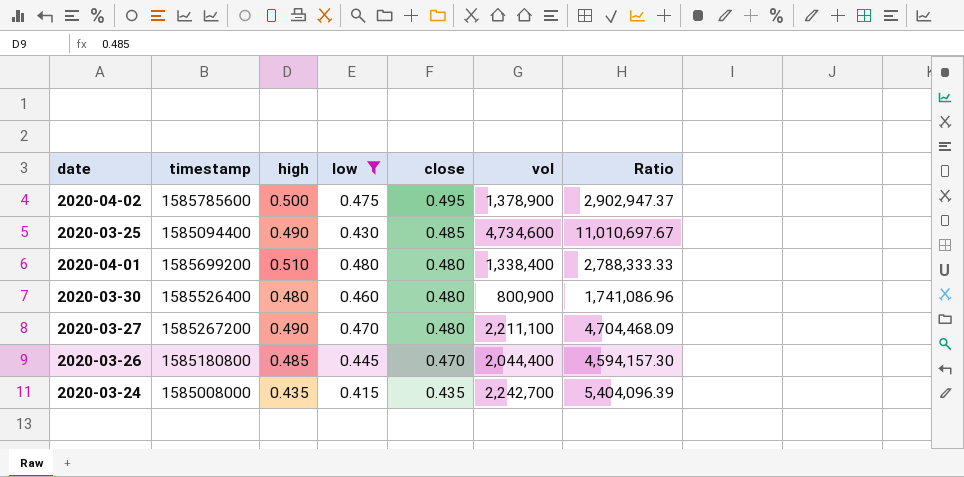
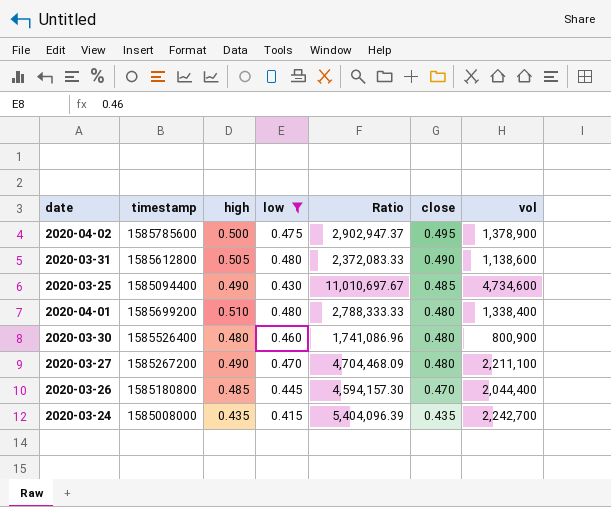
column Ratio | position: 7 -> 5
row 2020-03-31: none -> 1585612800 | 0.505 | 0.480 | 2,372,083.33 | 0.490 | 1,138,600

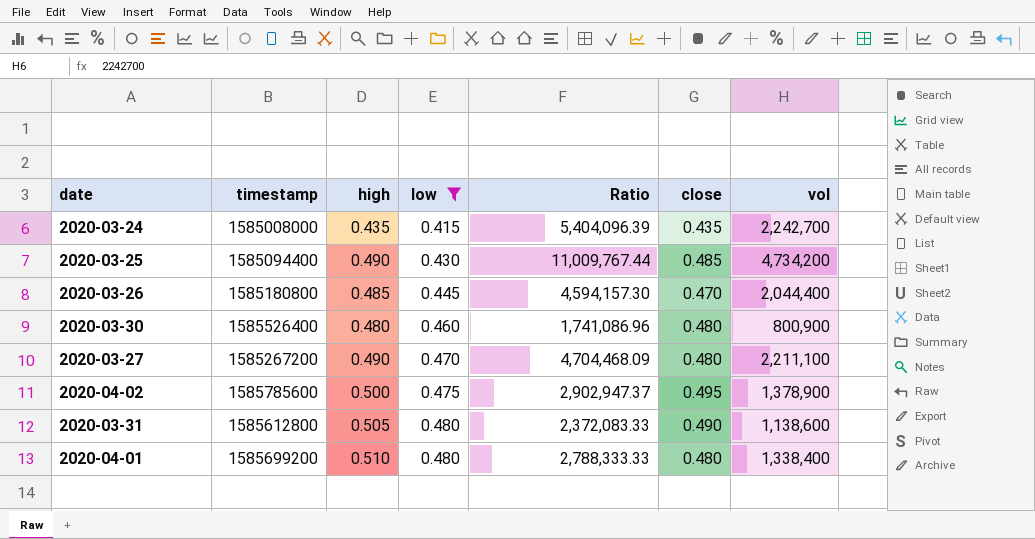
row order: close descending -> low ascending
2020-03-25 | Ratio: 11,010,697.67 -> 11,009,767.44
2020-03-25 | vol: 4,734,600 -> 4,734,200

